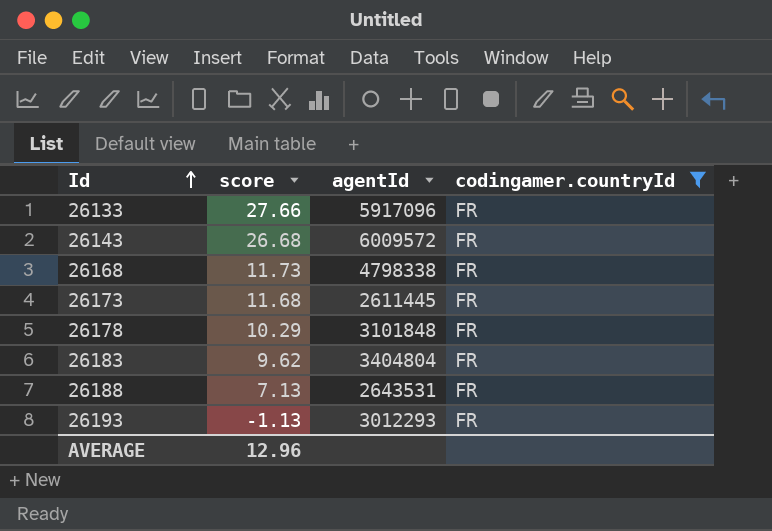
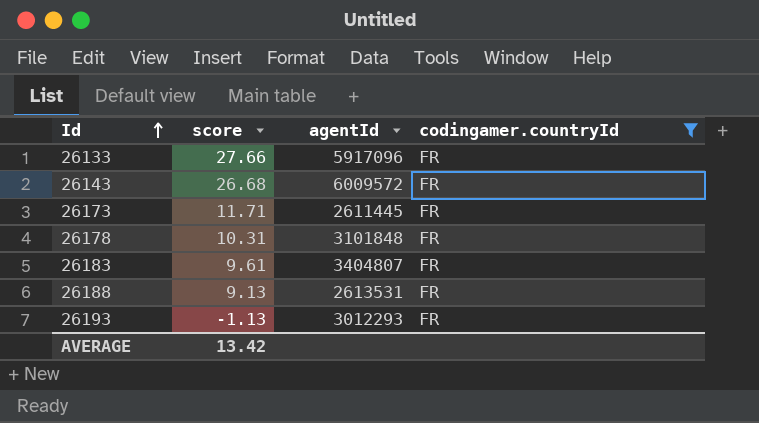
row 26168: 11.73 | 4798338 | FR -> none
26173 | score: 11.68 -> 11.71
26178 | score: 10.29 -> 10.31
26183 | score: 9.62 -> 9.61
26183 | agentId: 3404804 -> 3404807
26188 | score: 7.13 -> 9.13
26188 | agentId: 2643531 -> 2613531
AVERAGE | score: 12.96 -> 13.42

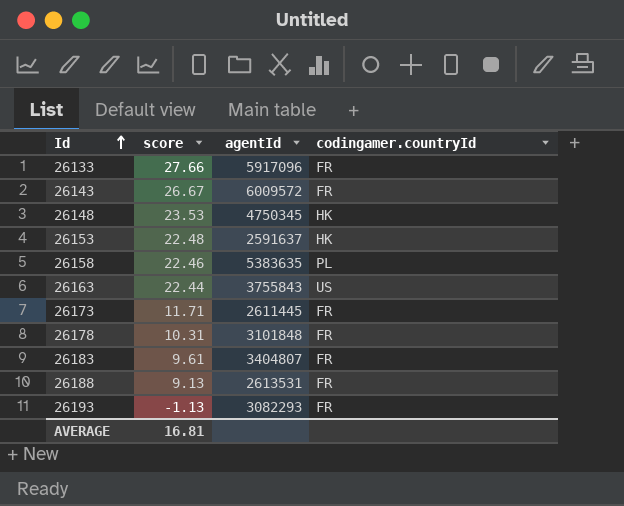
filter: codingamer.countryId = FR -> none
26143 | score: 26.68 -> 26.67
26193 | agentId: 3012293 -> 3082293
AVERAGE | score: 13.42 -> 16.81

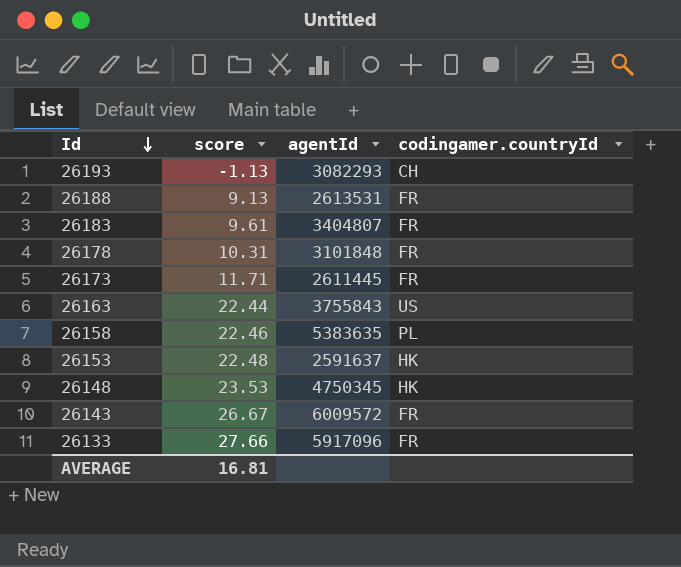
row order: Id ascending -> Id descending
26193 | codingamer.countryId: FR -> CH

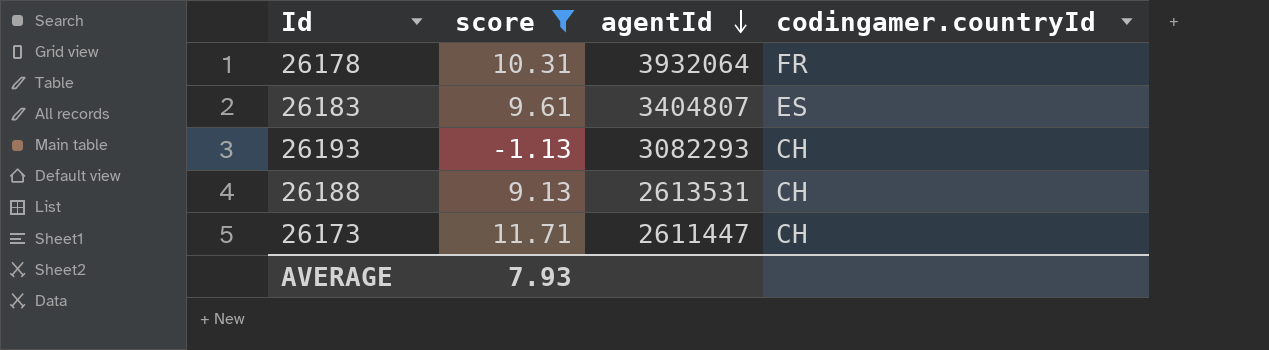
filter: none -> score <= 11.71
row order: Id descending -> agentId descending
26178 | agentId: 3101848 -> 3932064
26183 | codingamer.countryId: FR -> ES
26188 | codingamer.countryId: FR -> CH
26173 | agentId: 2611445 -> 2611447
26173 | codingamer.countryId: FR -> CH
AVERAGE | score: 16.81 -> 7.93

